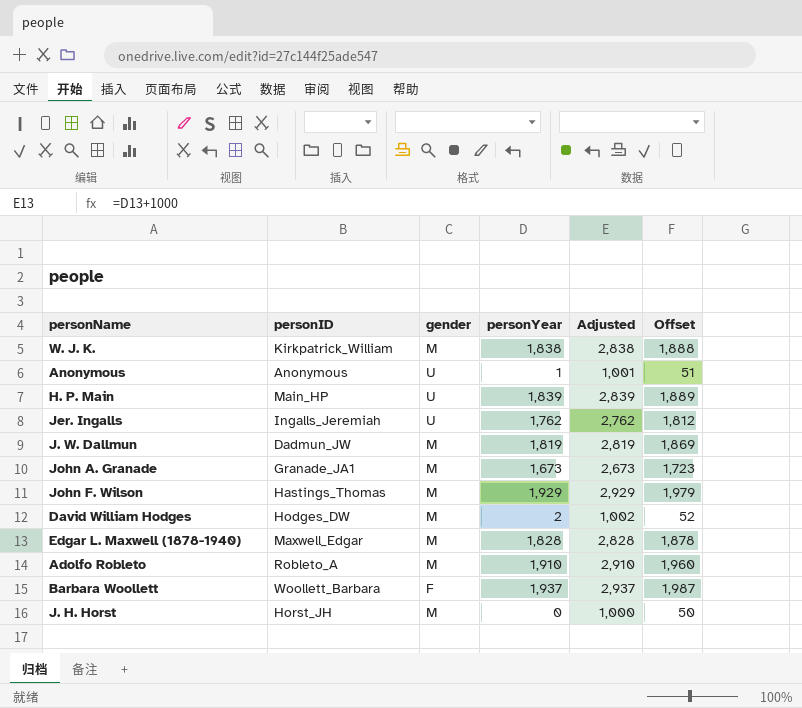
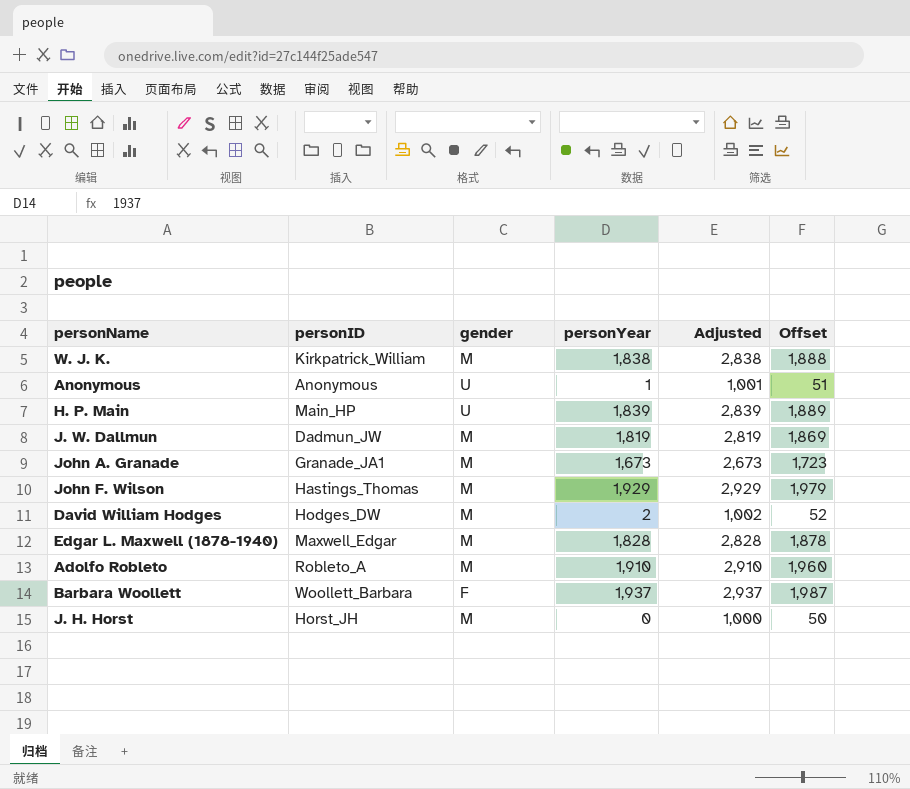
row Jer. Ingalls: Ingalls_Jeremiah | U | 1,762 | 2,762 | 1,812 -> none

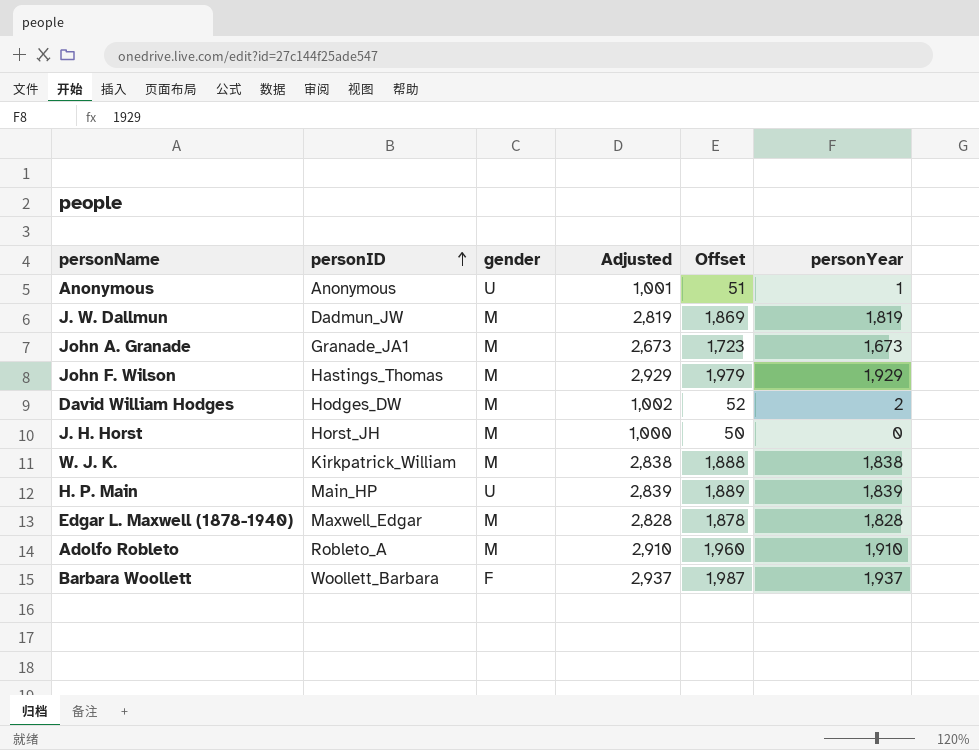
row order: none -> personID ascending
column personYear | position: 4 -> 6

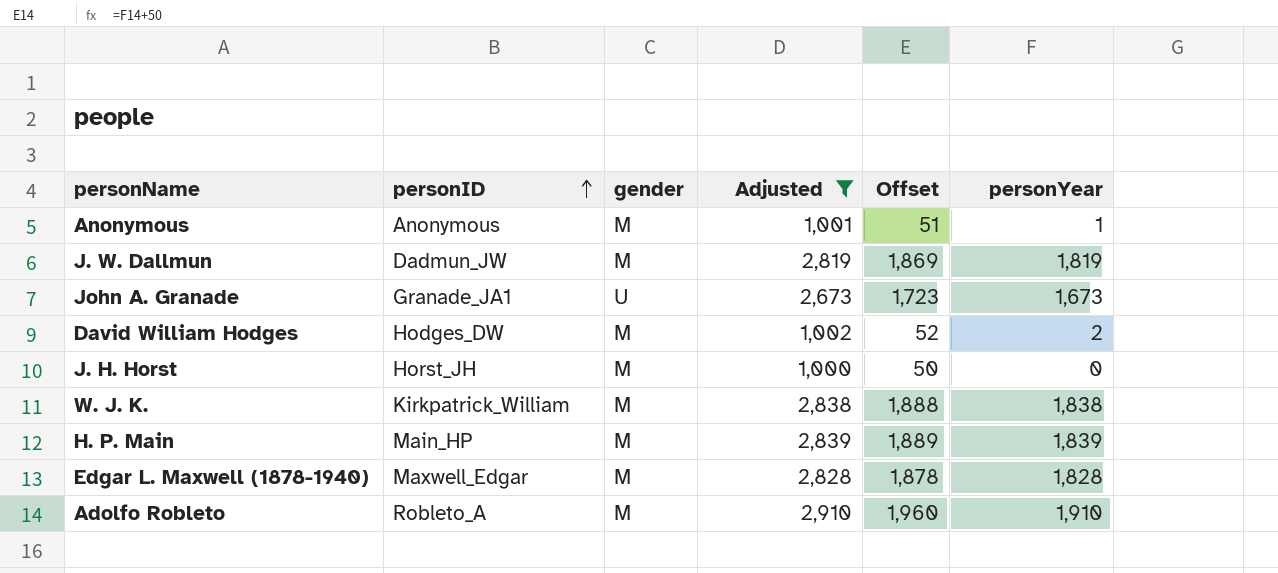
filter: none -> Adjusted <= 2,910
Anonymous | gender: U -> M
John A. Granade | gender: M -> U
H. P. Main | gender: U -> M

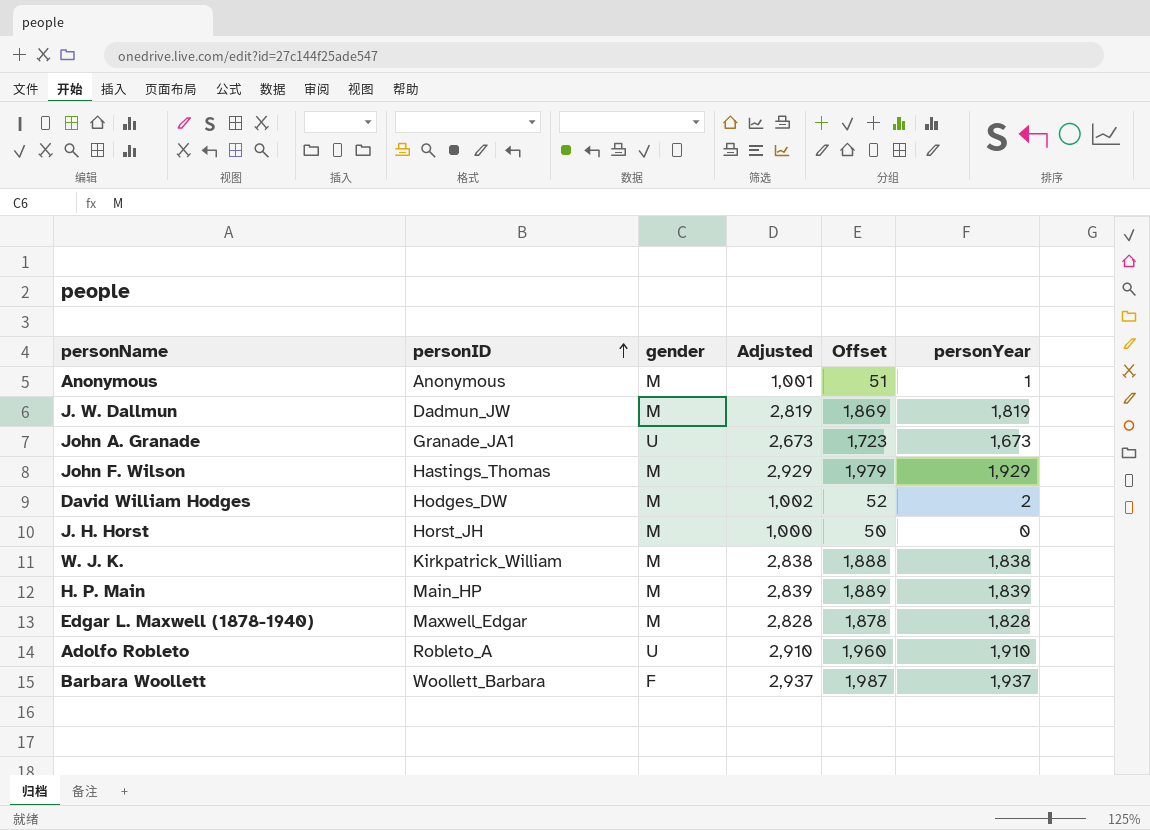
filter: Adjusted <= 2,910 -> none
Adolfo Robleto | gender: M -> U

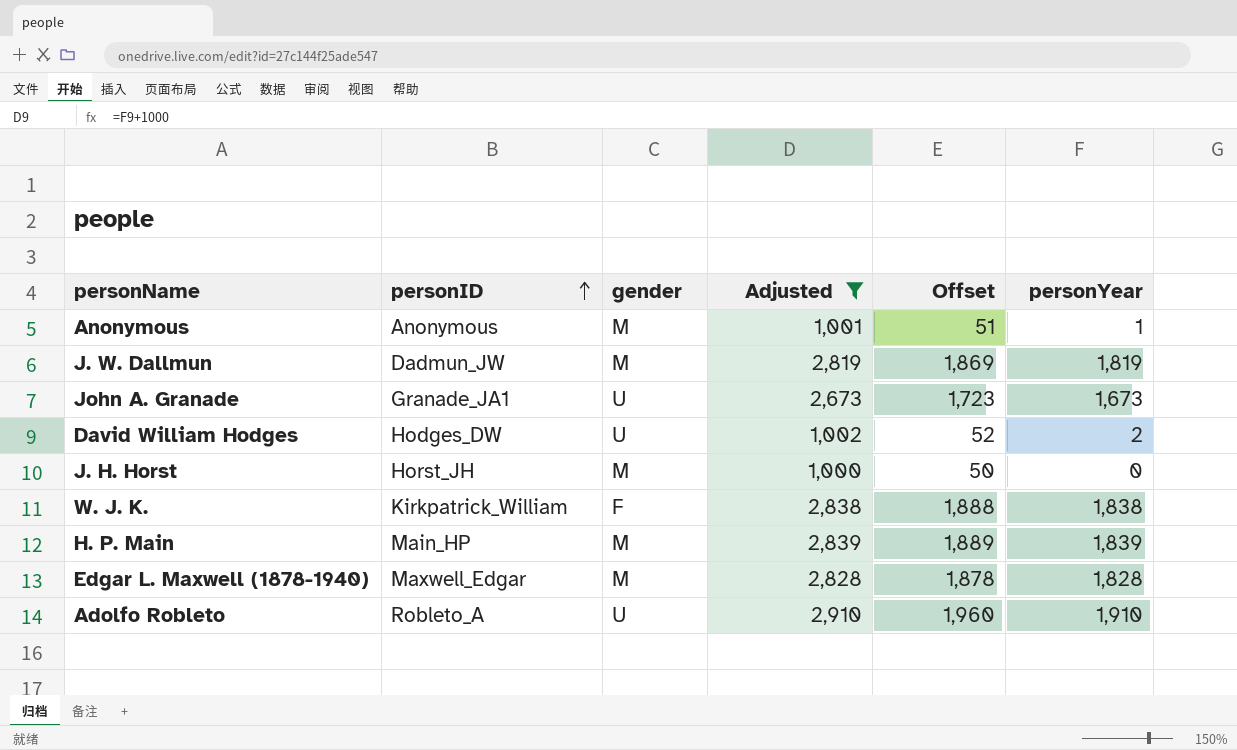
filter: none -> Adjusted <= 2,910
David William Hodges | gender: M -> U
W. J. K. | gender: M -> F

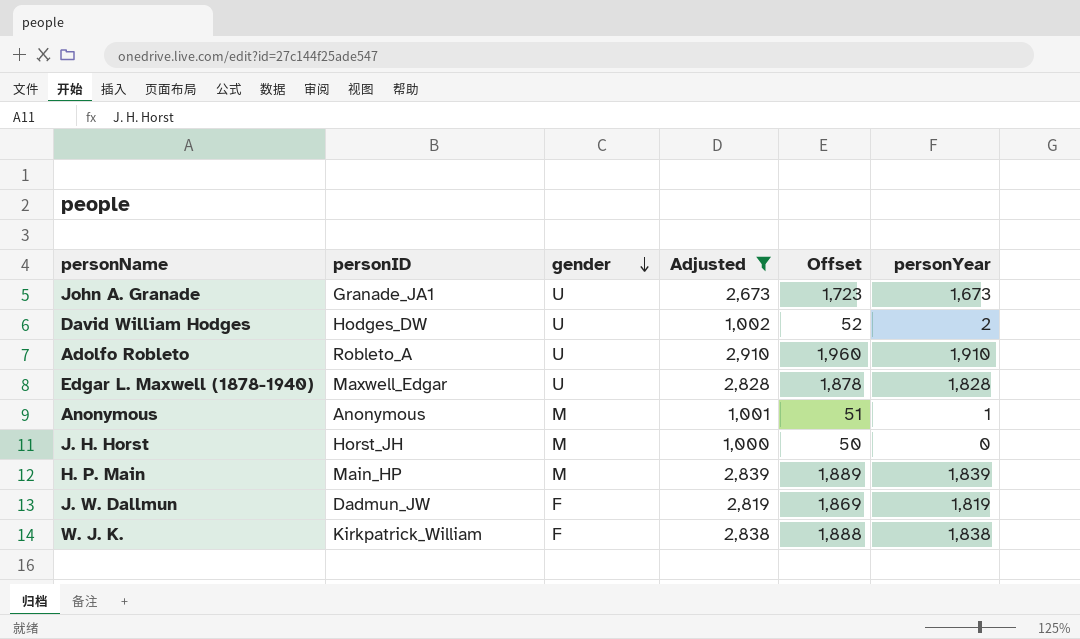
row order: personID ascending -> gender descending
Edgar L. Maxwell (1878-1940) | gender: M -> U
J. W. Dallmun | gender: M -> F

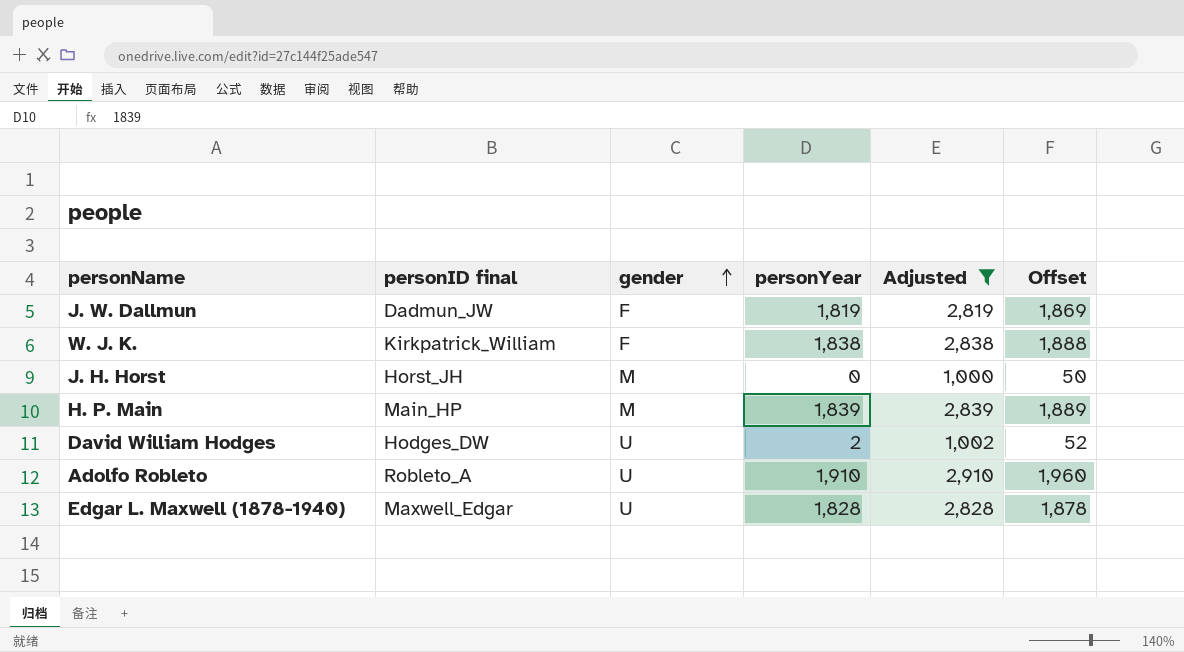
row order: gender descending -> gender ascending
column name: personID -> personID final
column personYear | position: 6 -> 4
row John A. Granade: Granade_JA1 | U | 2,673 | 1,723 | 1,673 -> none
row Anonymous: Anonymous | M | 1,001 | 51 | 1 -> none

